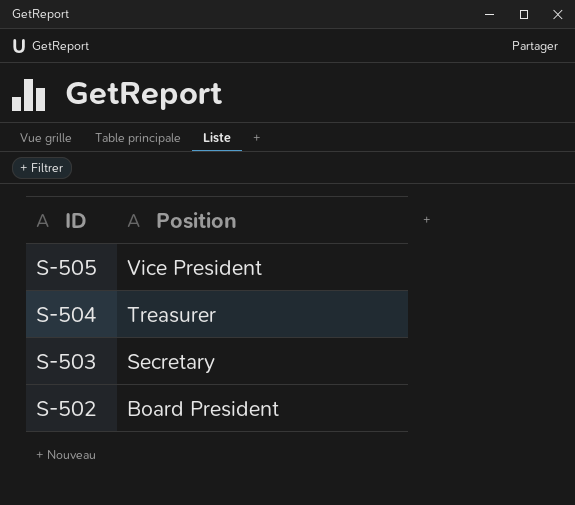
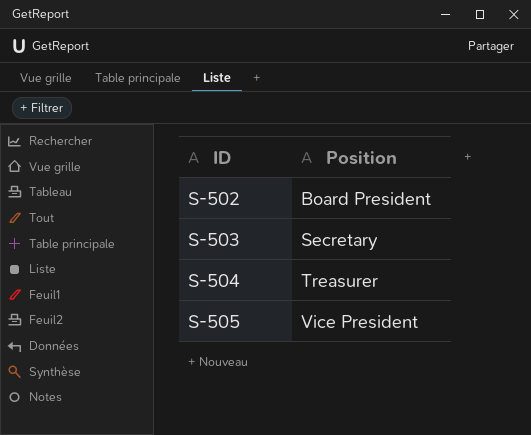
row order: ID descending -> ID ascending

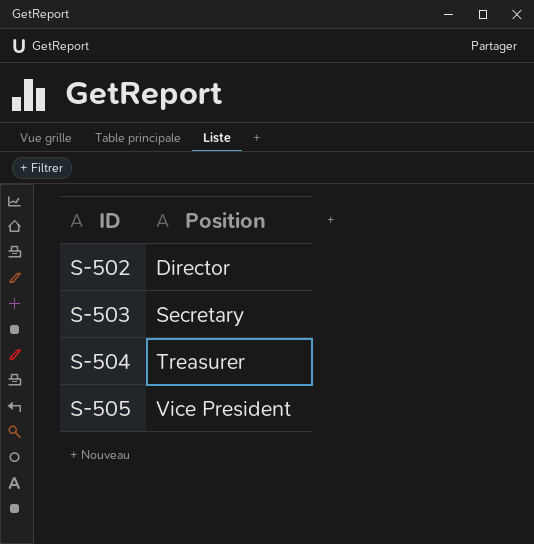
S-502 | Position: Board President -> Director

